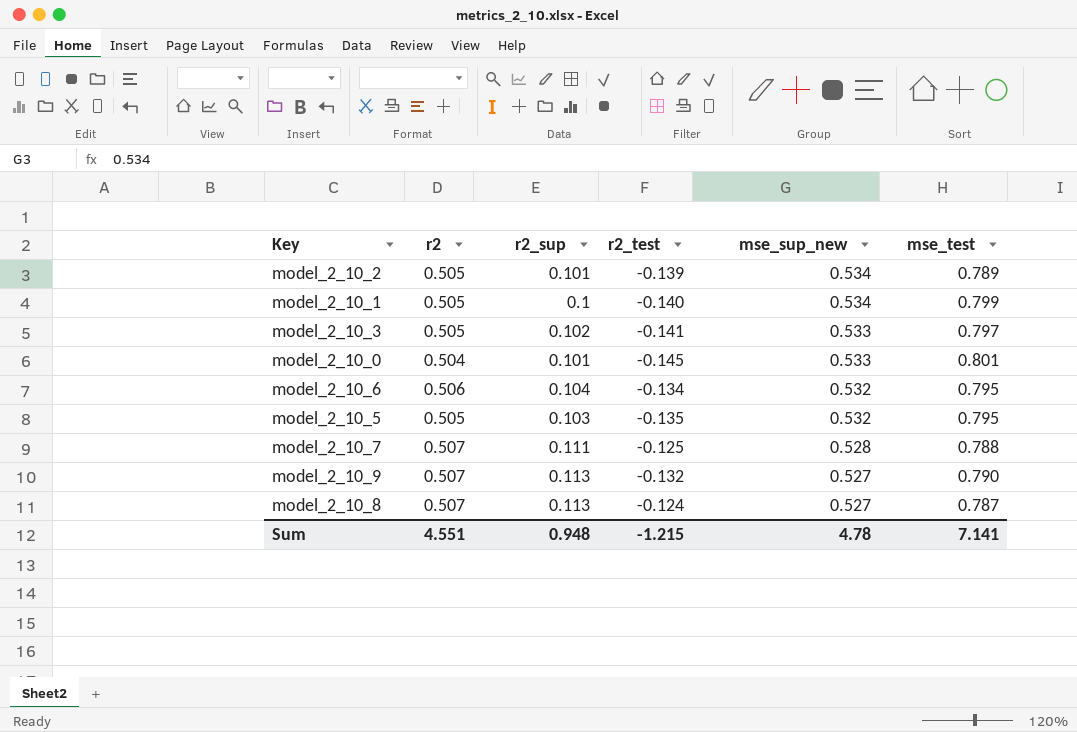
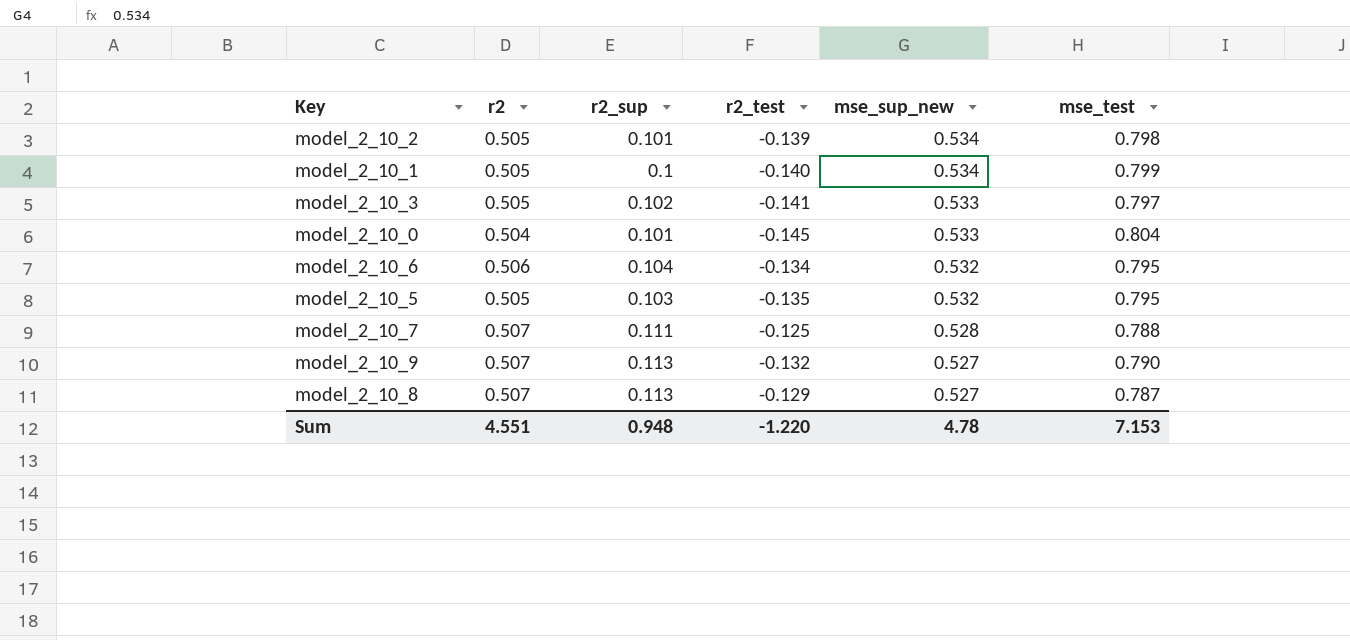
model_2_10_2 | mse_test: 0.789 -> 0.798
model_2_10_0 | mse_test: 0.801 -> 0.804
model_2_10_8 | r2_test: -0.124 -> -0.129
Sum | r2_test: -1.215 -> -1.220
Sum | mse_test: 7.141 -> 7.153

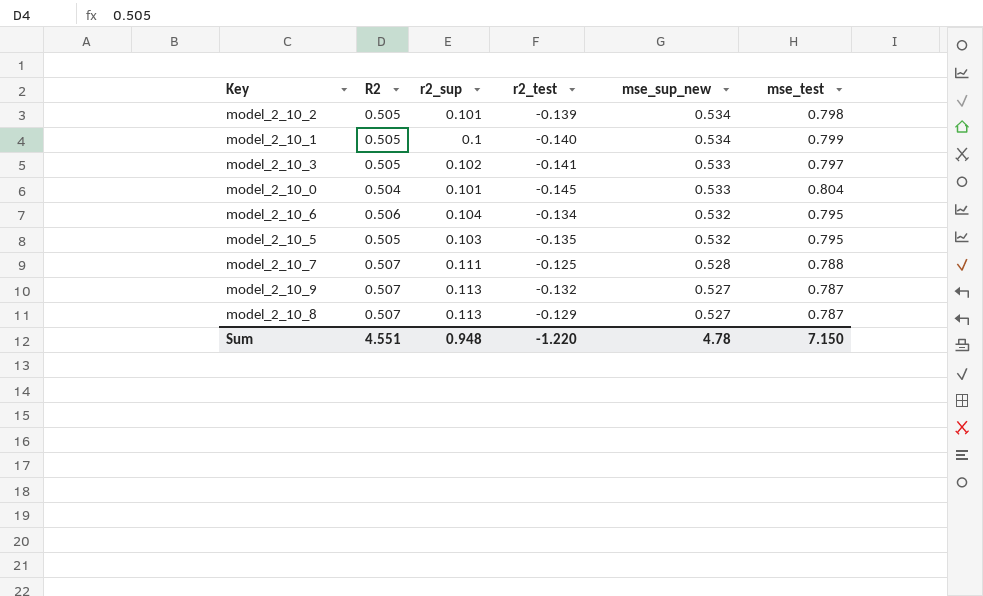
column name: r2 -> R2
model_2_10_9 | mse_test: 0.790 -> 0.787
Sum | mse_test: 7.153 -> 7.150

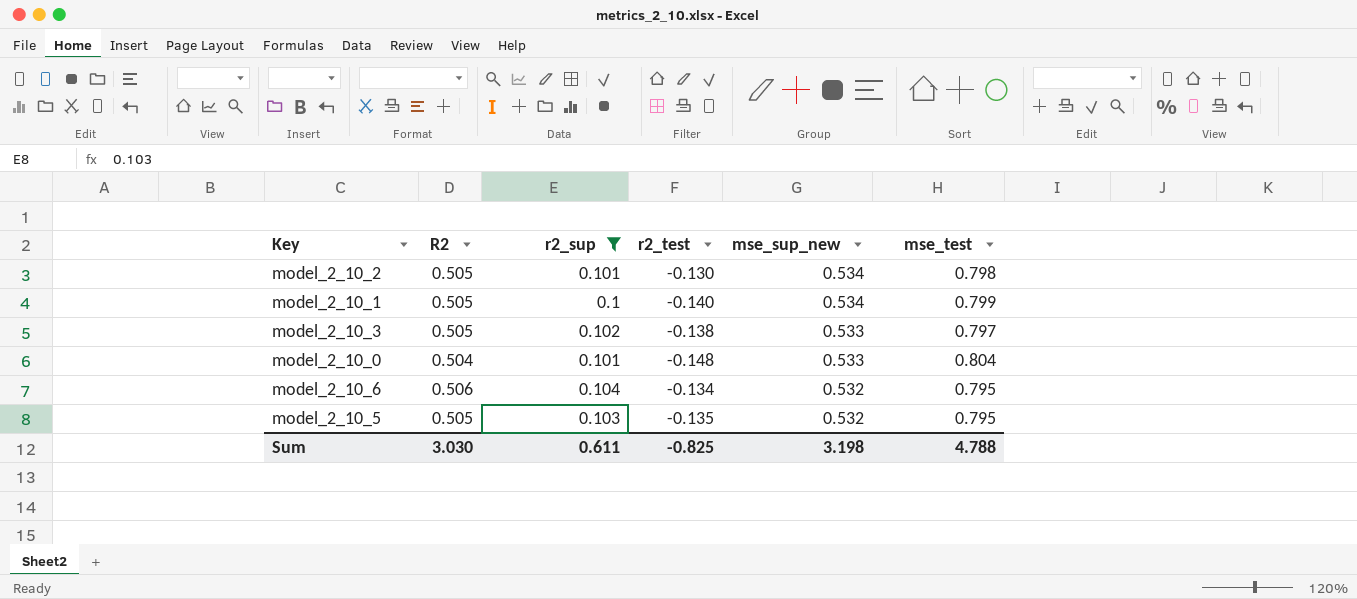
filter: none -> r2_sup <= 0.104
model_2_10_2 | r2_test: -0.139 -> -0.130
model_2_10_3 | r2_test: -0.141 -> -0.138
model_2_10_0 | r2_test: -0.145 -> -0.148
Sum | R2: 4.551 -> 3.030
Sum | r2_sup: 0.948 -> 0.611
Sum | r2_test: -1.220 -> -0.825
Sum | mse_sup_new: 4.78 -> 3.198
Sum | mse_test: 7.150 -> 4.788

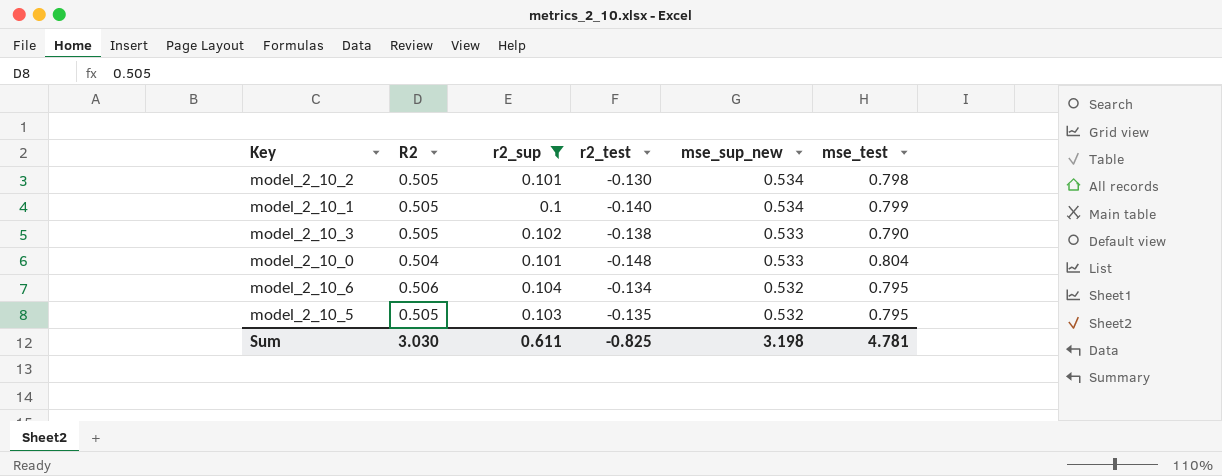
model_2_10_3 | mse_test: 0.797 -> 0.790
Sum | mse_test: 4.788 -> 4.781

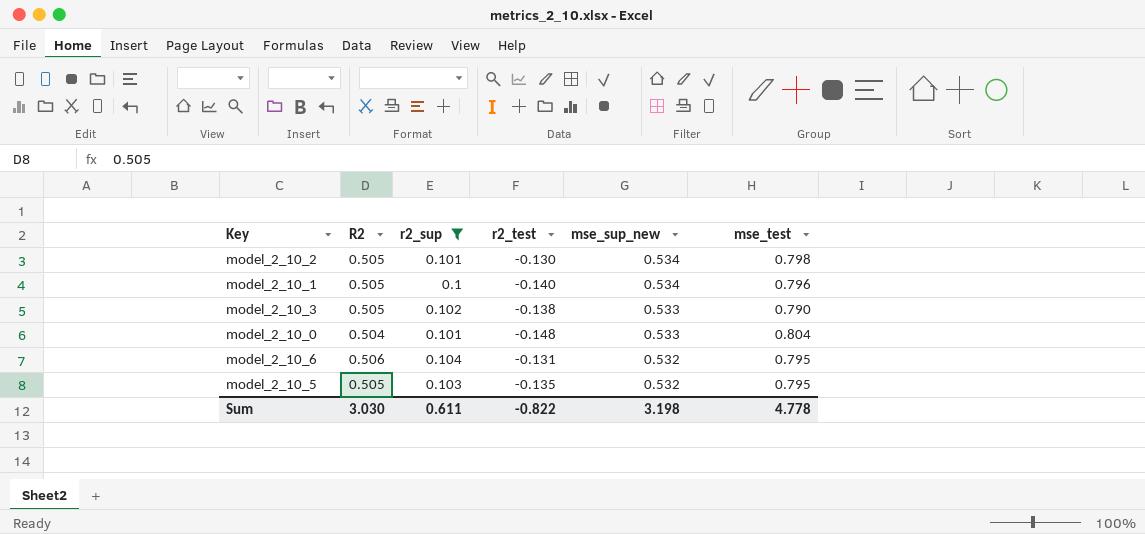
model_2_10_1 | mse_test: 0.799 -> 0.796
model_2_10_6 | r2_test: -0.134 -> -0.131
Sum | r2_test: -0.825 -> -0.822
Sum | mse_test: 4.781 -> 4.778

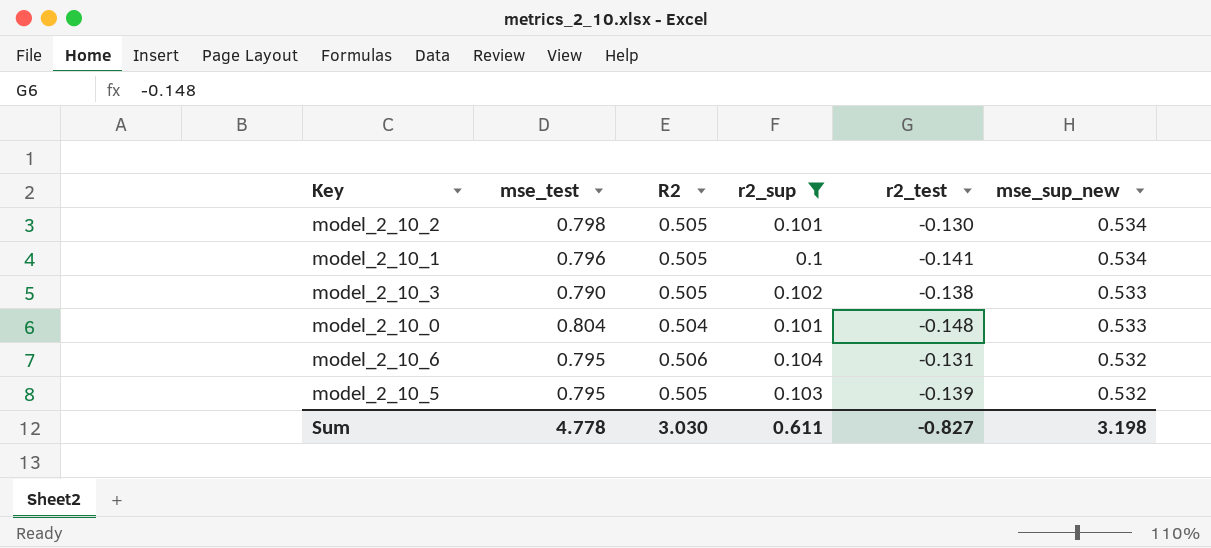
column mse_test | position: 6 -> 2
model_2_10_1 | r2_test: -0.140 -> -0.141
model_2_10_5 | r2_test: -0.135 -> -0.139
Sum | r2_test: -0.822 -> -0.827

